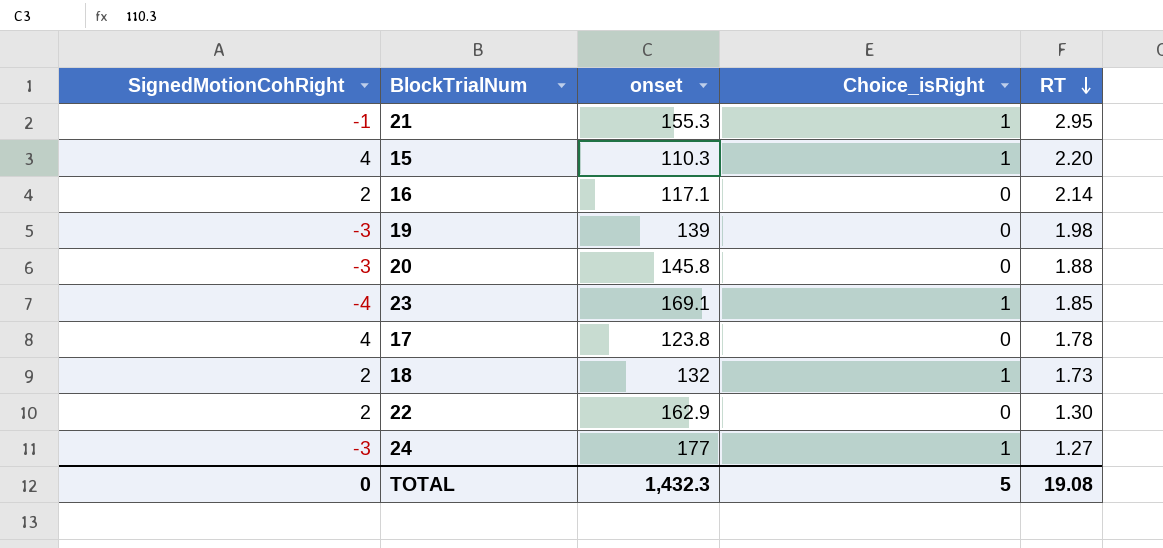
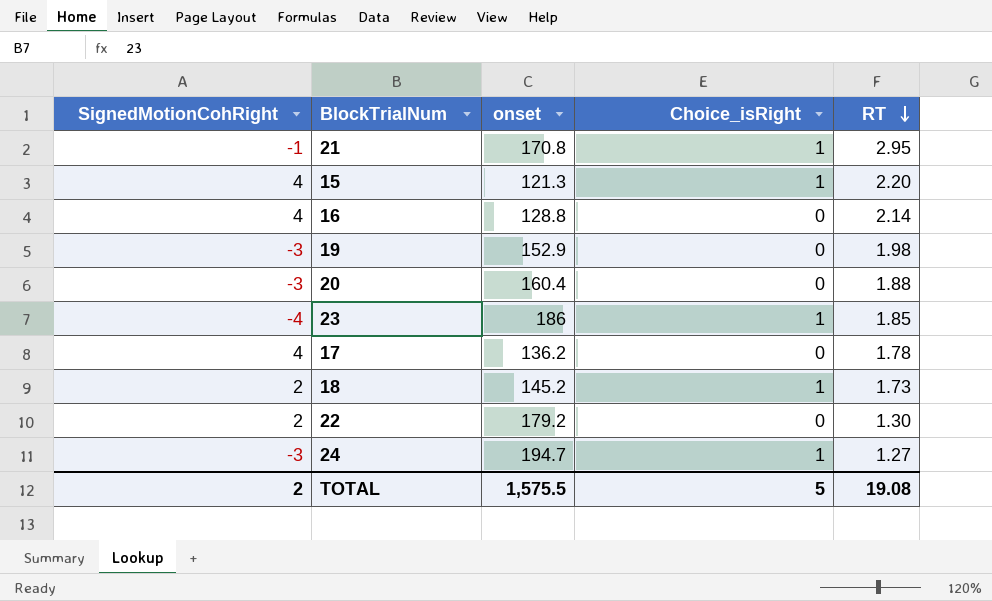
21 | onset: 155.3 -> 170.8
15 | onset: 110.3 -> 121.3
16 | SignedMotionCohRight: 2 -> 4
16 | onset: 117.1 -> 128.8
19 | onset: 139 -> 152.9
20 | onset: 145.8 -> 160.4
23 | onset: 169.1 -> 186
17 | onset: 123.8 -> 136.2
18 | onset: 132 -> 145.2
22 | onset: 162.9 -> 179.2
24 | onset: 177 -> 194.7
TOTAL | SignedMotionCohRight: 0 -> 2
TOTAL | onset: 1,432.3 -> 1,575.5

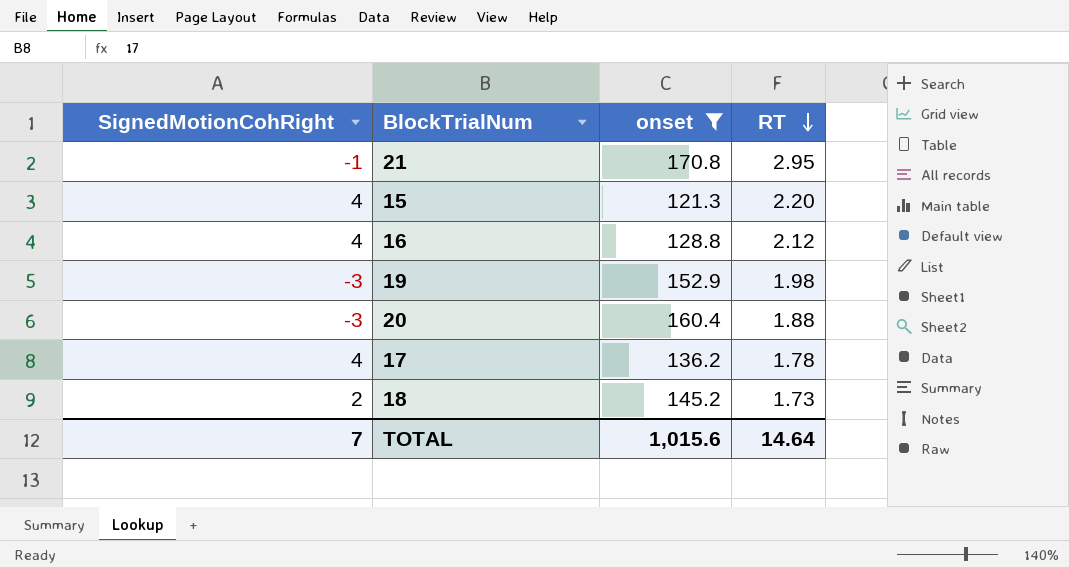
filter: none -> onset <= 170.8
column Choice_isRight | position: 4 -> none
16 | RT: 2.14 -> 2.12
TOTAL | SignedMotionCohRight: 2 -> 7
TOTAL | onset: 1,575.5 -> 1,015.6
TOTAL | RT: 19.08 -> 14.64

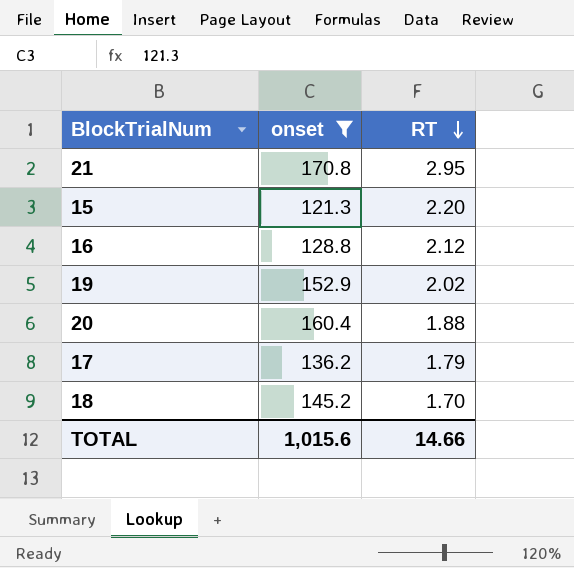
column SignedMotionCohRight | position: 1 -> none
19 | RT: 1.98 -> 2.02
17 | RT: 1.78 -> 1.79
18 | RT: 1.73 -> 1.70
TOTAL | RT: 14.64 -> 14.66

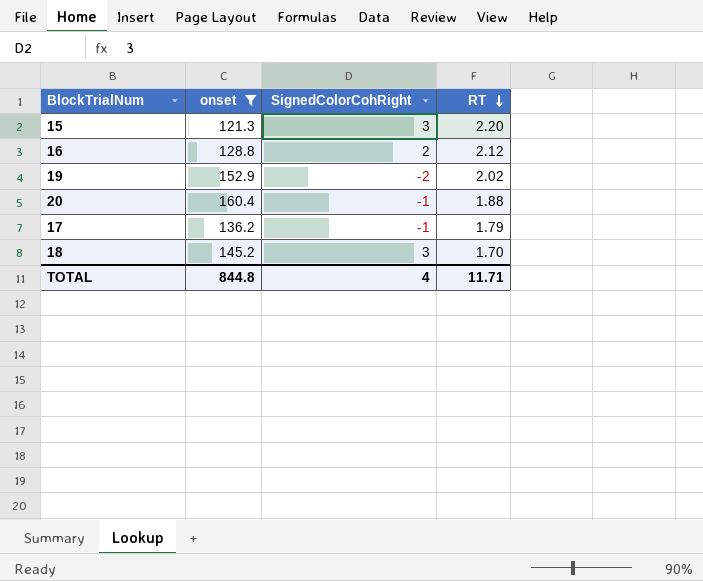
column SignedColorCohRight | position: none -> 3
row 21: 170.8 | 2.95 -> none
TOTAL | onset: 1,015.6 -> 844.8
TOTAL | RT: 14.66 -> 11.71

